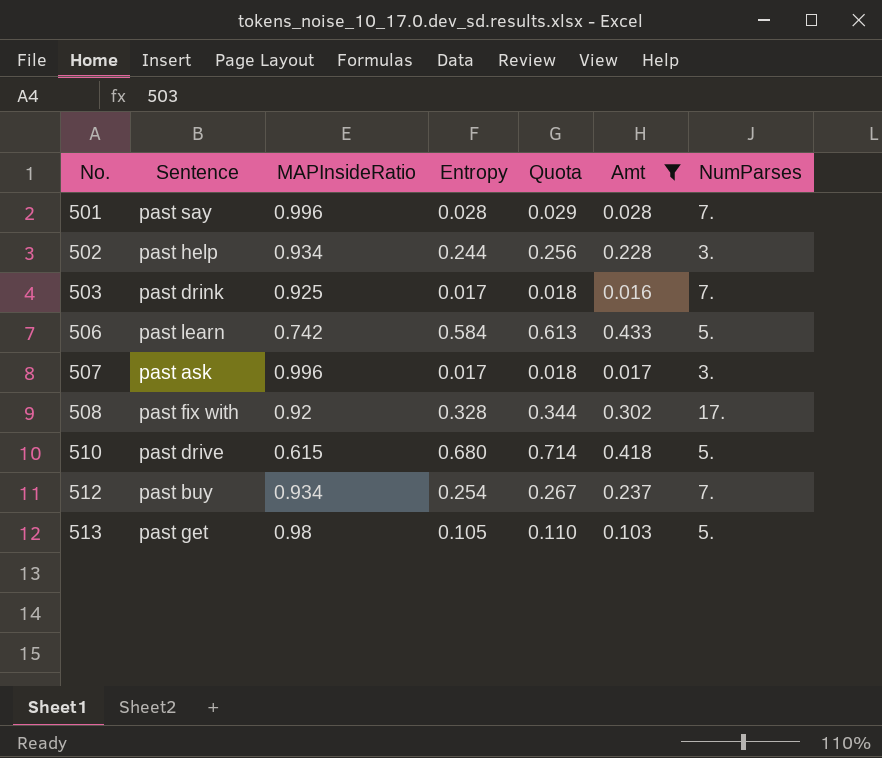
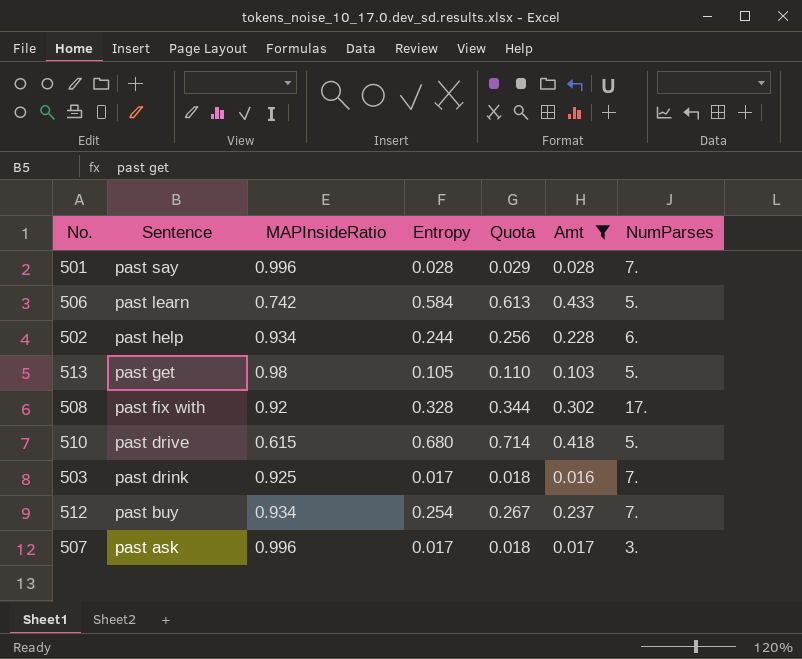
row order: No. ascending -> Sentence descending
502 | NumParses: 3. -> 6.

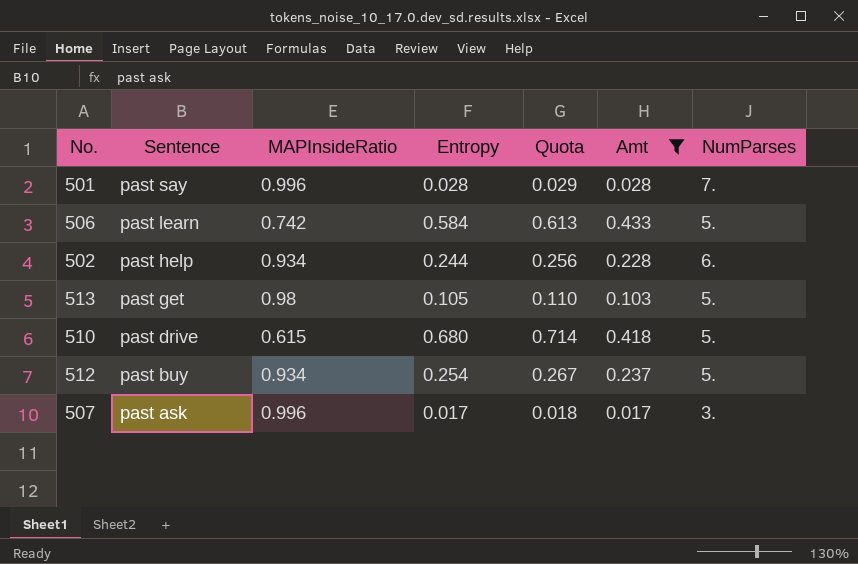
row 508: past fix with | 0.92 | 0.328 | 0.344 | 0.302 | 17. -> none
row 503: past drink | 0.925 | 0.017 | 0.018 | 0.016 | 7. -> none
512 | NumParses: 7. -> 5.

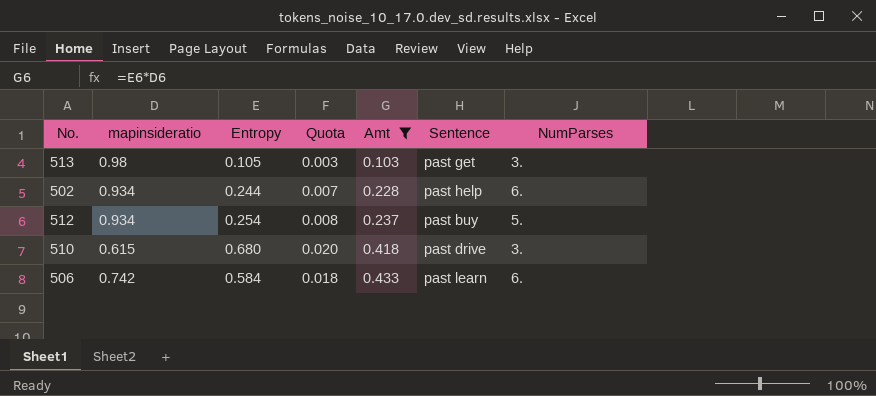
row order: Sentence descending -> Amt ascending
column name: MAPInsideRatio -> mapinsideratio
column Quota | formula: [Entropy] * 1.05 -> [Entropy] * 0.03
column Sentence | position: 2 -> 6
row 501: past say | 0.996 | 0.028 | 0.029 | 0.028 | 7. -> none
row 507: past ask | 0.996 | 0.017 | 0.018 | 0.017 | 3. -> none
513 | NumParses: 5. -> 3.
510 | NumParses: 5. -> 3.
506 | NumParses: 5. -> 6.

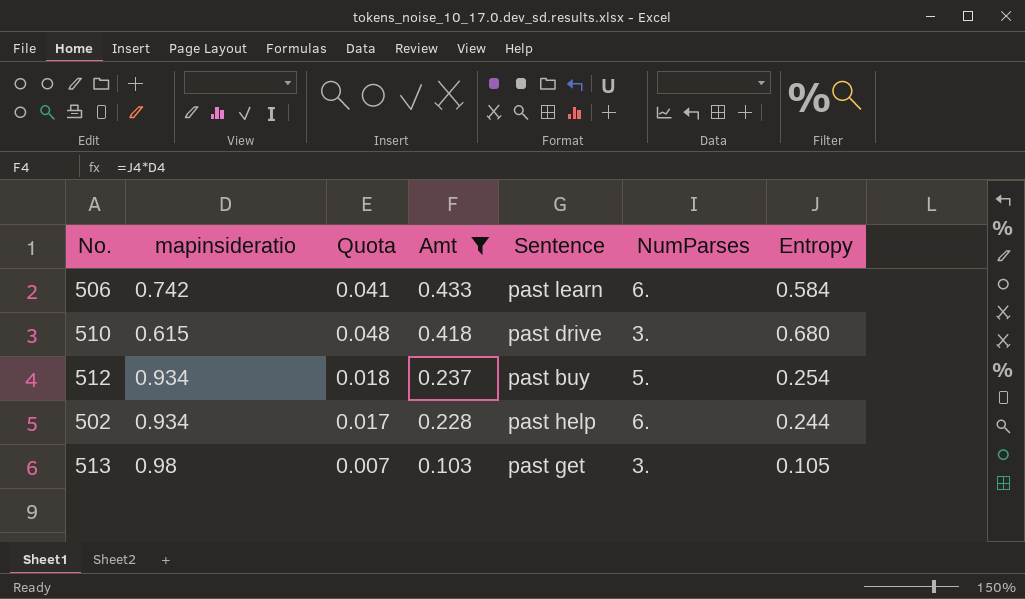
row order: Amt ascending -> Amt descending
column Quota | formula: [Entropy] * 0.03 -> [Entropy] * 0.07
column Entropy | position: 3 -> 7

